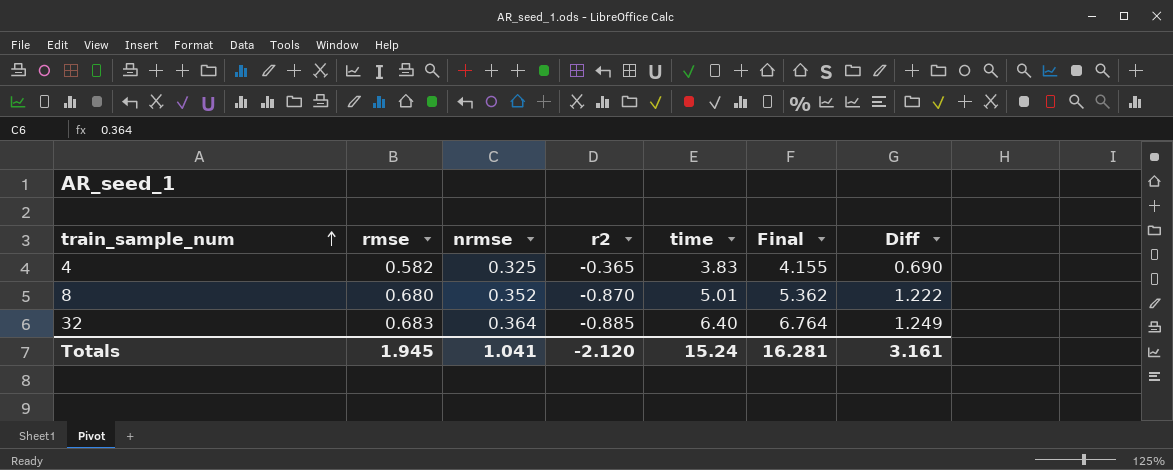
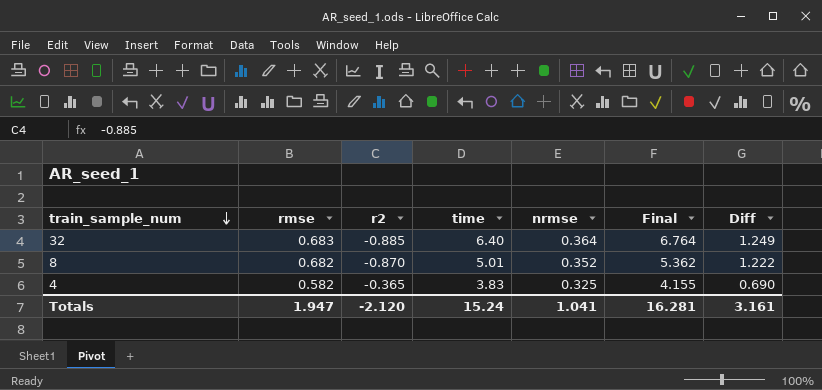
row order: train_sample_num ascending -> train_sample_num descending
column nrmse | position: 3 -> 5
8 | rmse: 0.680 -> 0.682
Totals | rmse: 1.945 -> 1.947

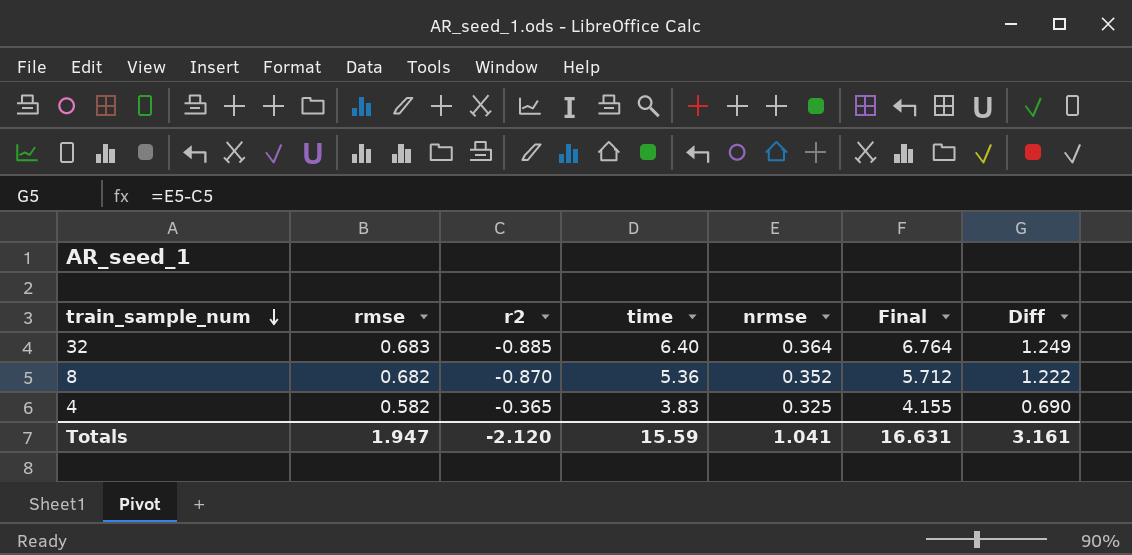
8 | time: 5.01 -> 5.36
8 | Final: 5.362 -> 5.712
Totals | time: 15.24 -> 15.59
Totals | Final: 16.281 -> 16.631

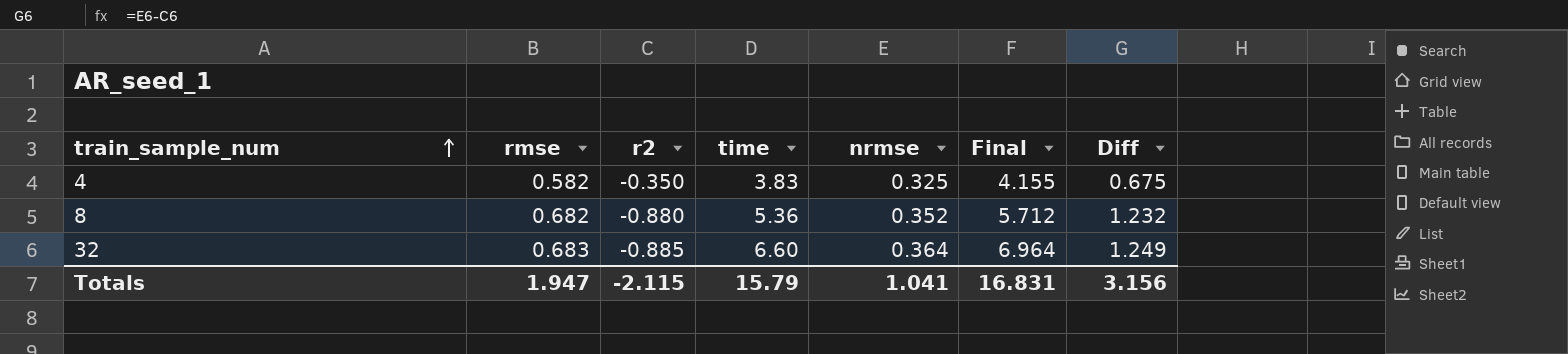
row order: train_sample_num descending -> train_sample_num ascending
4 | r2: -0.365 -> -0.350
4 | Diff: 0.690 -> 0.675
8 | r2: -0.870 -> -0.880
8 | Diff: 1.222 -> 1.232
32 | time: 6.40 -> 6.60
32 | Final: 6.764 -> 6.964
Totals | r2: -2.120 -> -2.115
Totals | time: 15.59 -> 15.79
Totals | Final: 16.631 -> 16.831
Totals | Diff: 3.161 -> 3.156

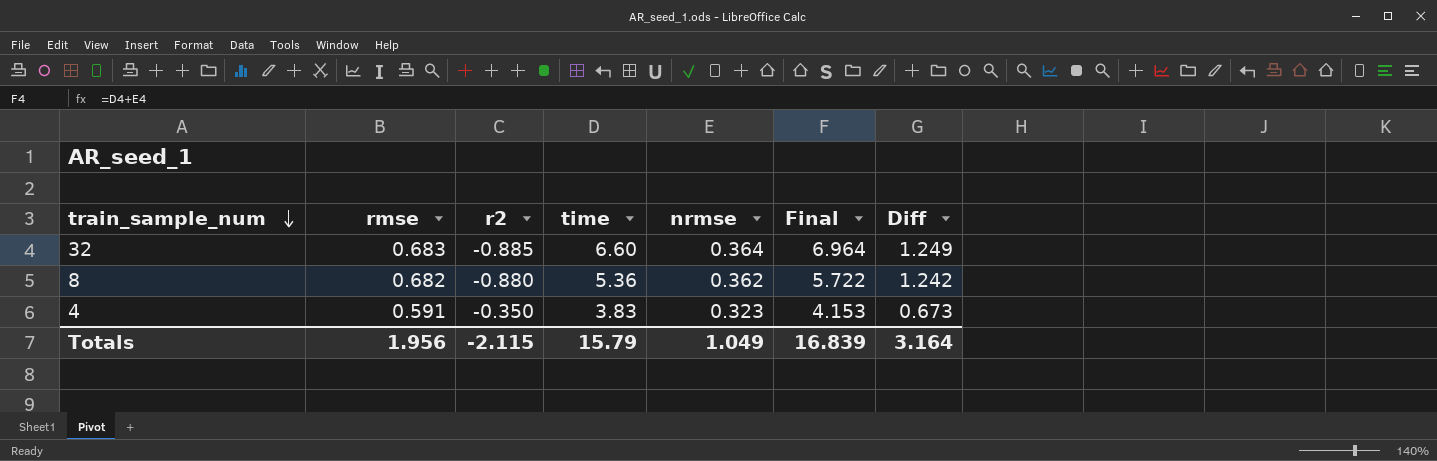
row order: train_sample_num ascending -> train_sample_num descending
8 | nrmse: 0.352 -> 0.362
8 | Final: 5.712 -> 5.722
8 | Diff: 1.232 -> 1.242
4 | rmse: 0.582 -> 0.591
4 | nrmse: 0.325 -> 0.323
4 | Final: 4.155 -> 4.153
4 | Diff: 0.675 -> 0.673
Totals | rmse: 1.947 -> 1.956
Totals | nrmse: 1.041 -> 1.049
Totals | Final: 16.831 -> 16.839
Totals | Diff: 3.156 -> 3.164

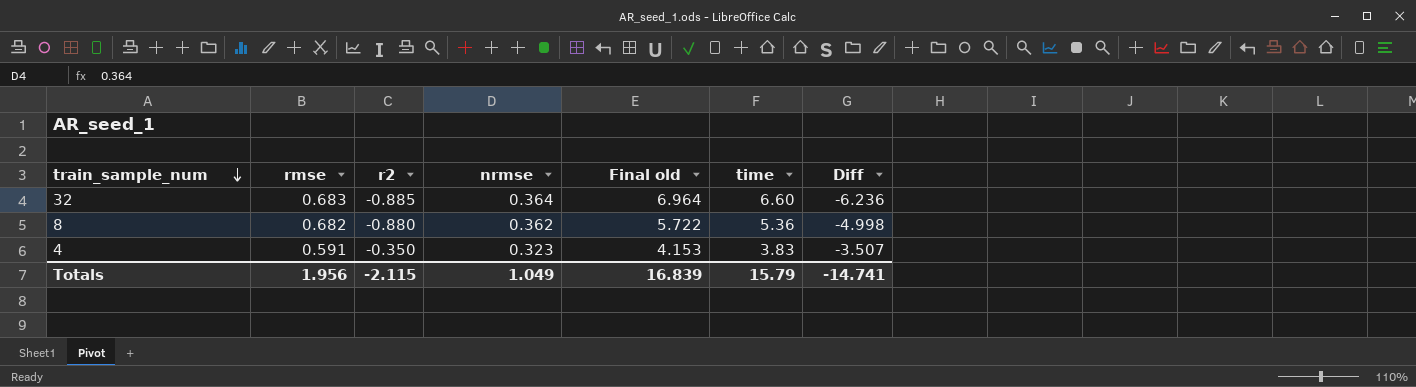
column name: Final -> Final old
column time | position: 4 -> 6
column Diff | formula: [nrmse] - [r2] -> [nrmse] - [time]
Totals | Diff: 3.164 -> -14.741

